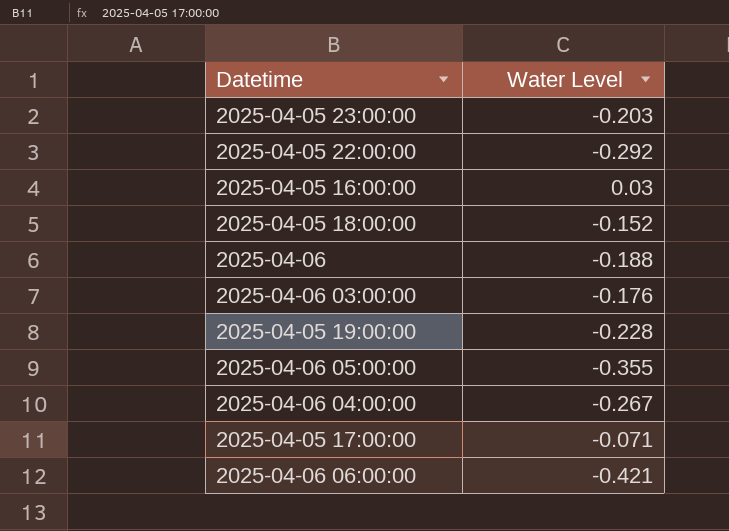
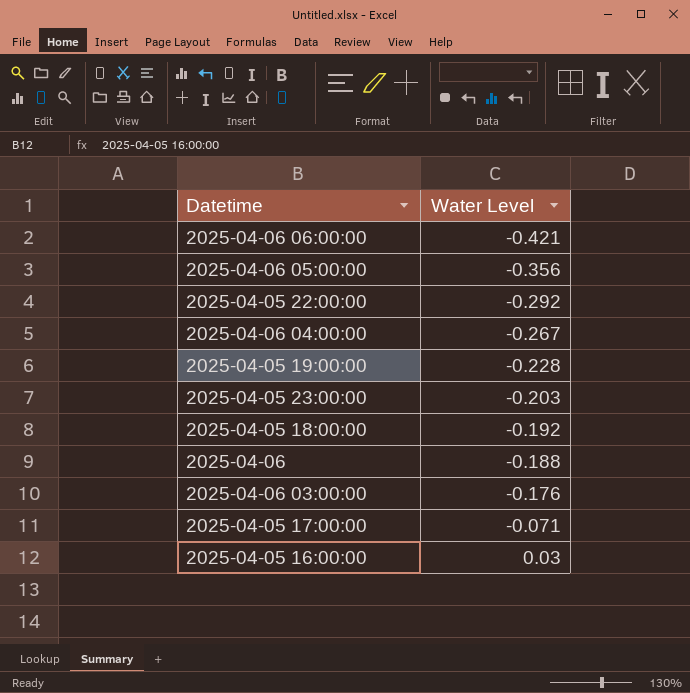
row order: none -> Water Level ascending
2025-04-06 05:00:00 | Water Level: -0.355 -> -0.356
2025-04-05 18:00:00 | Water Level: -0.152 -> -0.192

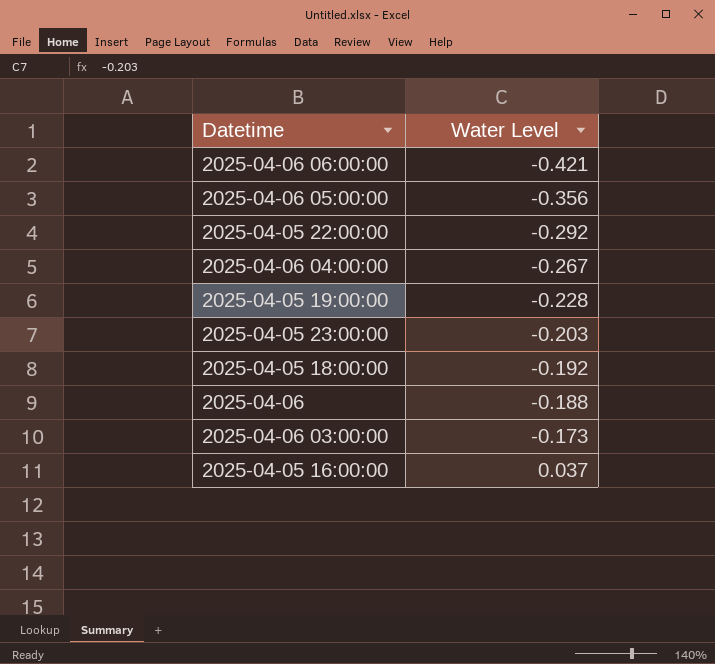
row 2025-04-05 17:00:00: -0.071 -> none
2025-04-06 03:00:00 | Water Level: -0.176 -> -0.173
2025-04-05 16:00:00 | Water Level: 0.03 -> 0.037

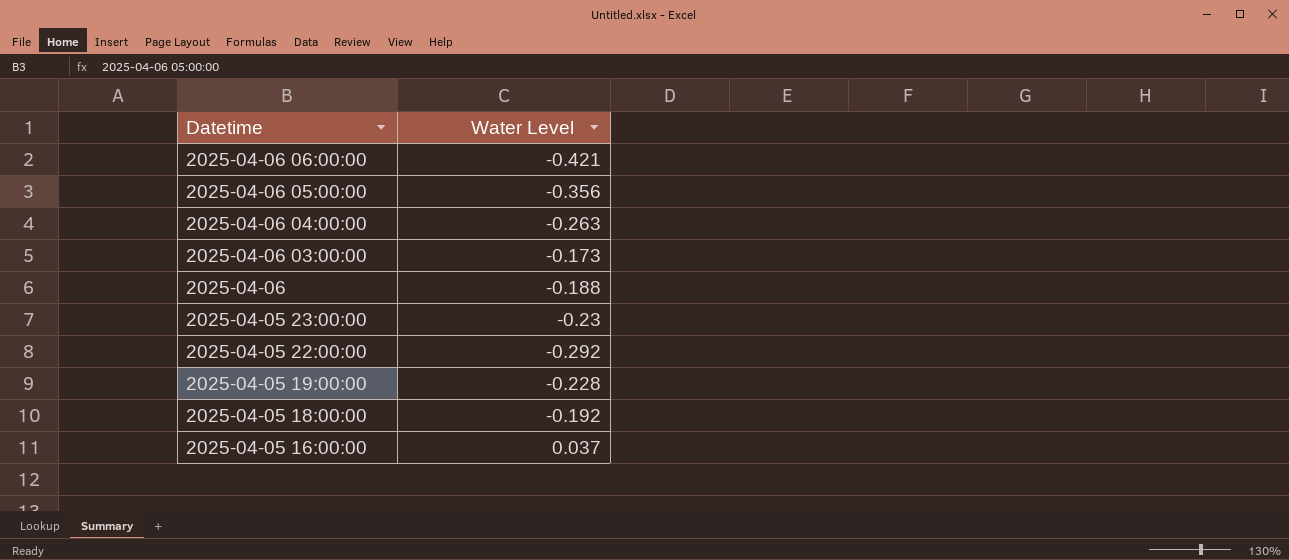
row order: Water Level ascending -> Datetime descending
2025-04-06 04:00:00 | Water Level: -0.267 -> -0.263
2025-04-05 23:00:00 | Water Level: -0.203 -> -0.23

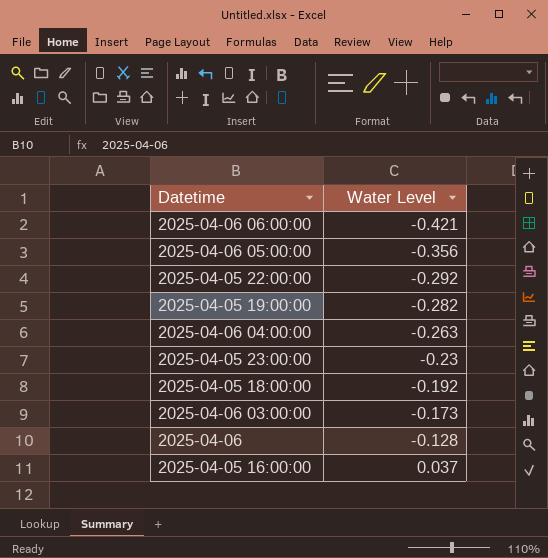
row order: Datetime descending -> Water Level ascending
2025-04-05 19:00:00 | Water Level: -0.228 -> -0.282
2025-04-06 | Water Level: -0.188 -> -0.128

